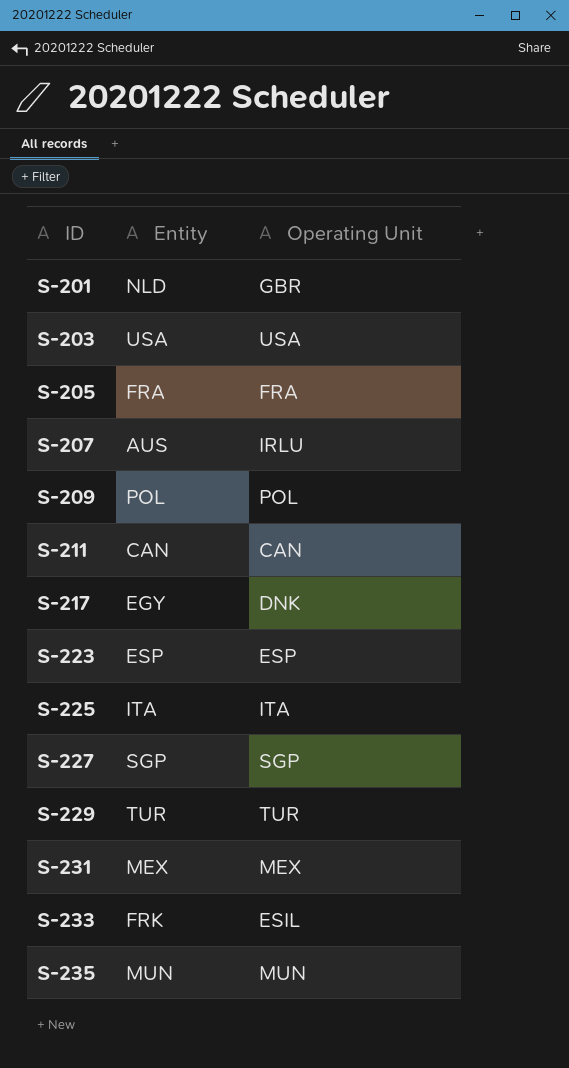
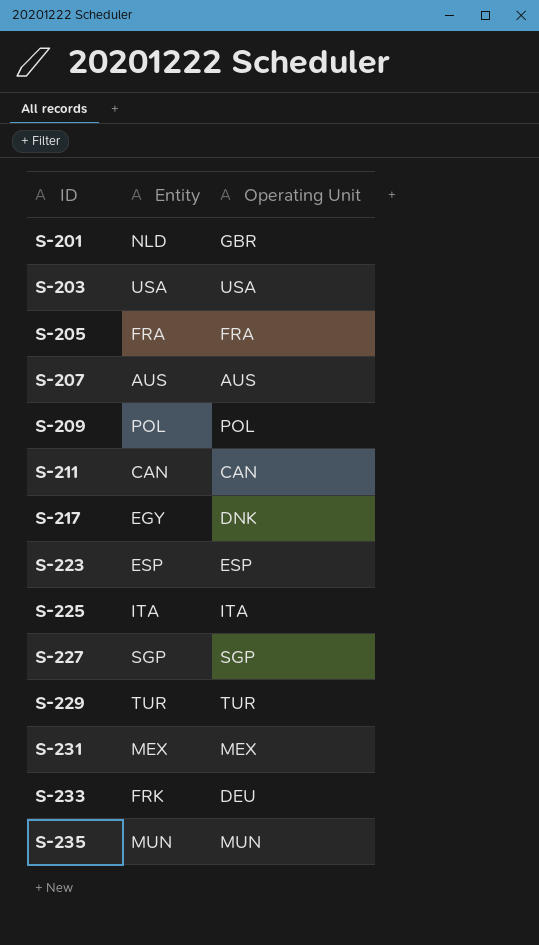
S-207 | Operating Unit: IRLU -> AUS
S-233 | Operating Unit: ESIL -> DEU

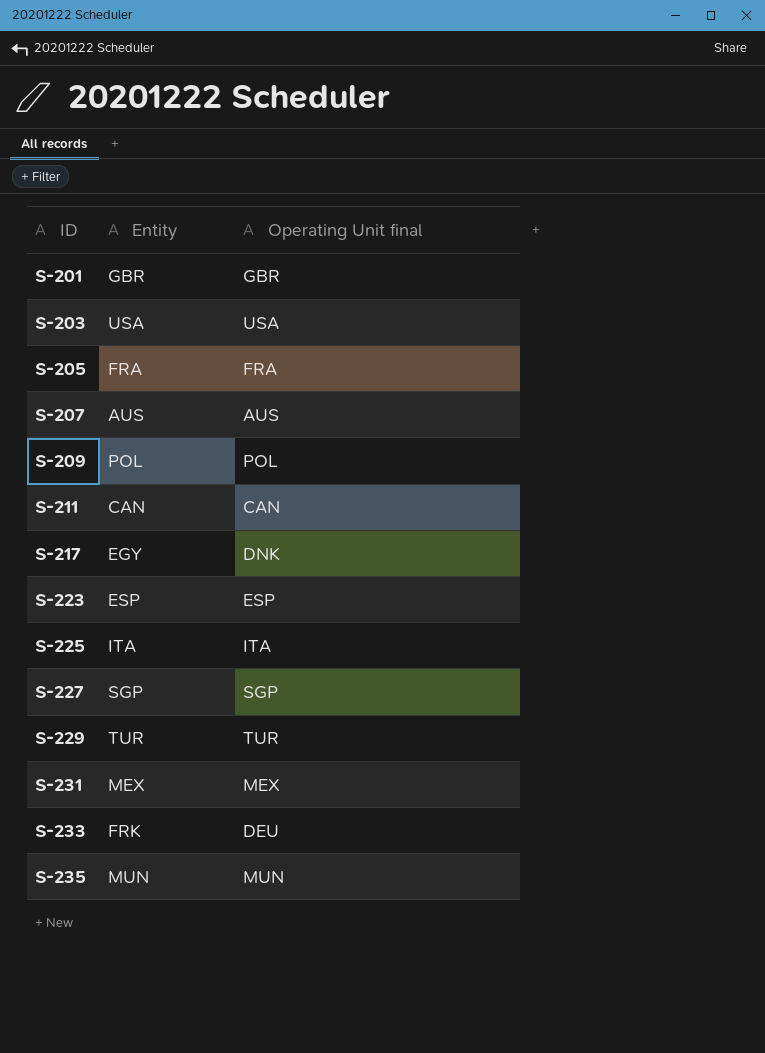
column name: Operating Unit -> Operating Unit final
S-201 | Entity: NLD -> GBR

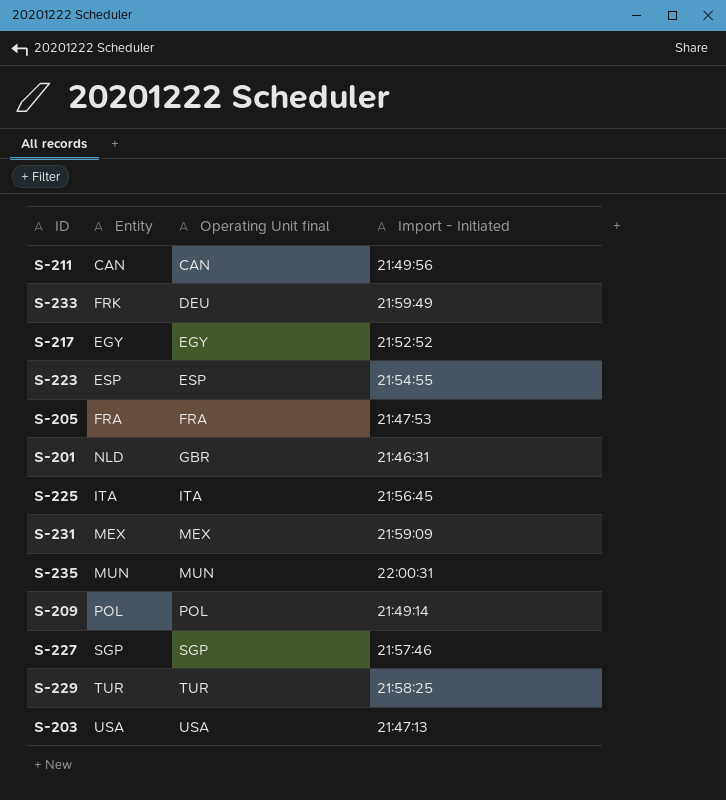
row order: ID ascending -> Operating Unit final ascending
column Import - Initiated | position: none -> 4
row S-207: AUS | AUS -> none
S-217 | Operating Unit final: DNK -> EGY
S-201 | Entity: GBR -> NLD

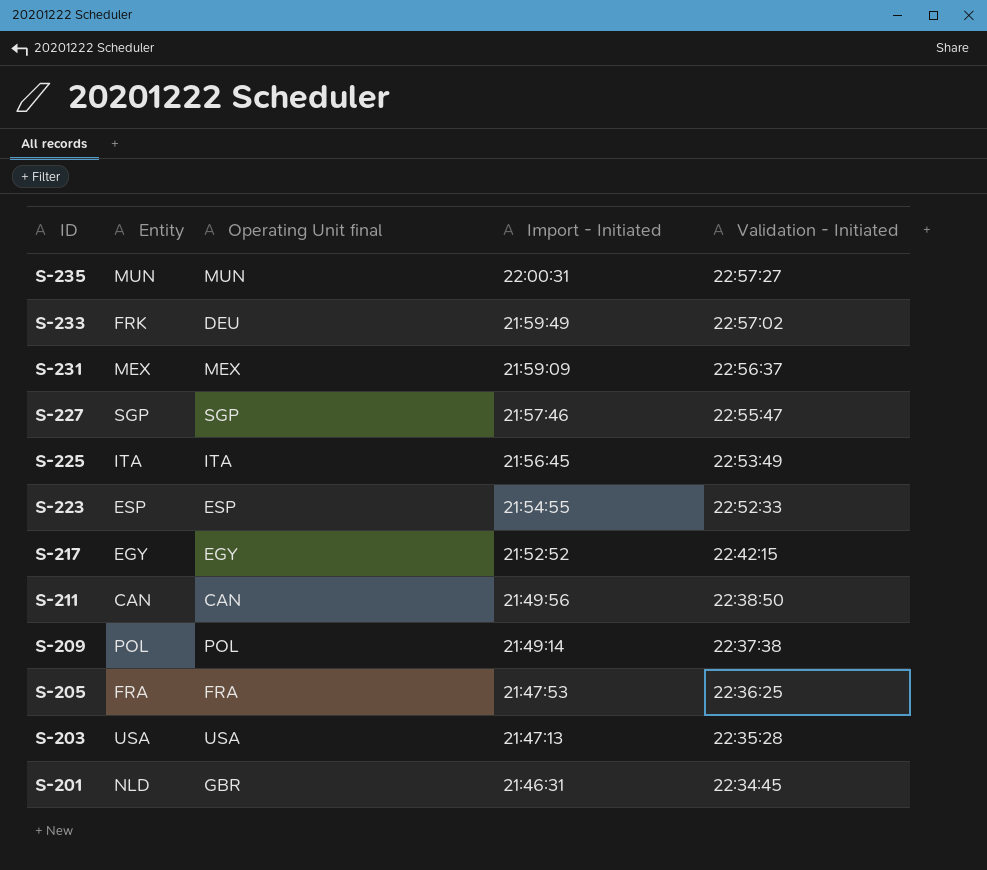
row order: Operating Unit final ascending -> ID descending
column Validation - Initiated | position: none -> 5
row S-229: TUR | TUR | 21:58:25 -> none

